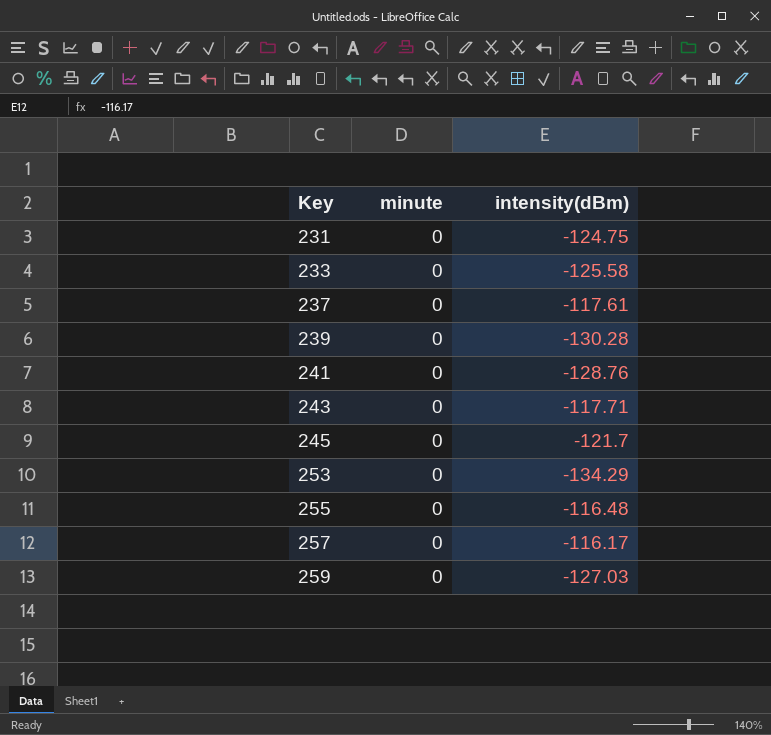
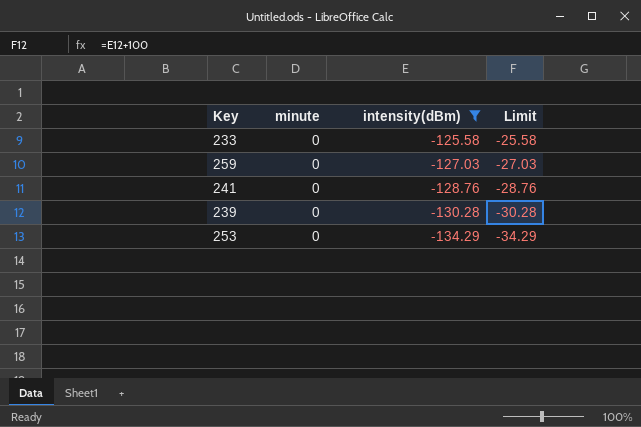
filter: none -> intensity(dBm) <= -125.58
row order: Key ascending -> intensity(dBm) descending
column Limit | formula: none -> [intensity(dBm)] + 100

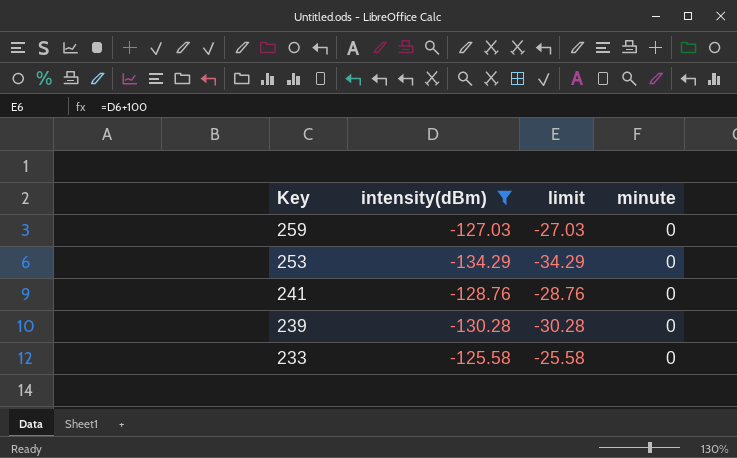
row order: intensity(dBm) descending -> Key descending
column name: Limit -> limit
column minute | position: 2 -> 4

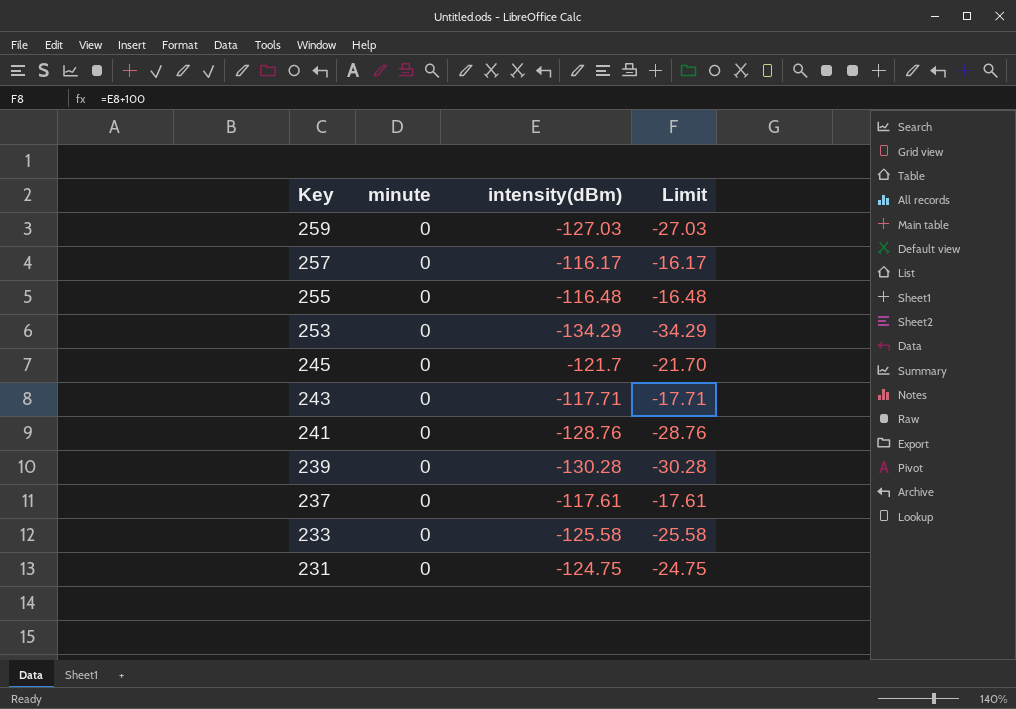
filter: intensity(dBm) <= -125.58 -> none
column minute | position: 4 -> 2
column name: limit -> Limit

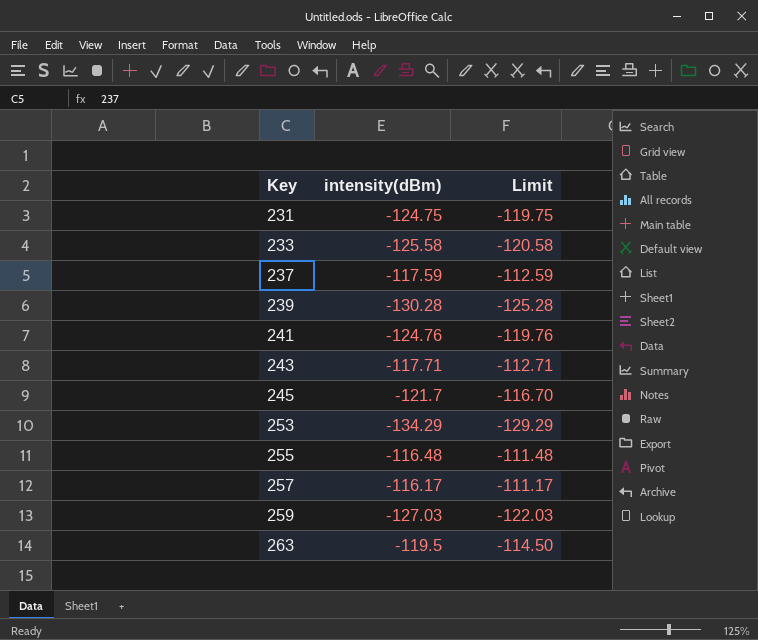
row order: Key descending -> Key ascending
column minute | position: 2 -> none
column Limit | formula: [intensity(dBm)] + 100 -> [intensity(dBm)] + 5
237 | intensity(dBm): -117.61 -> -117.59
241 | intensity(dBm): -128.76 -> -124.76
row 263: none -> -119.5 | -114.50

